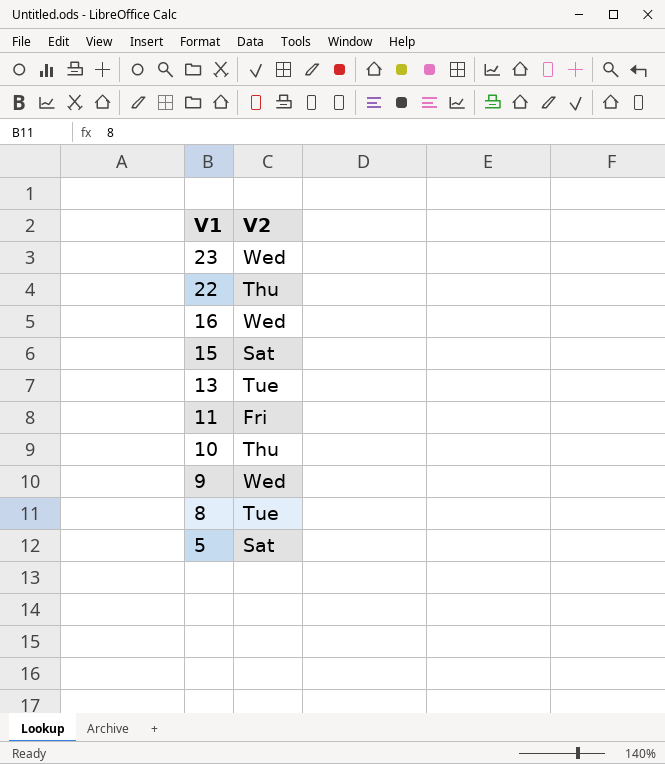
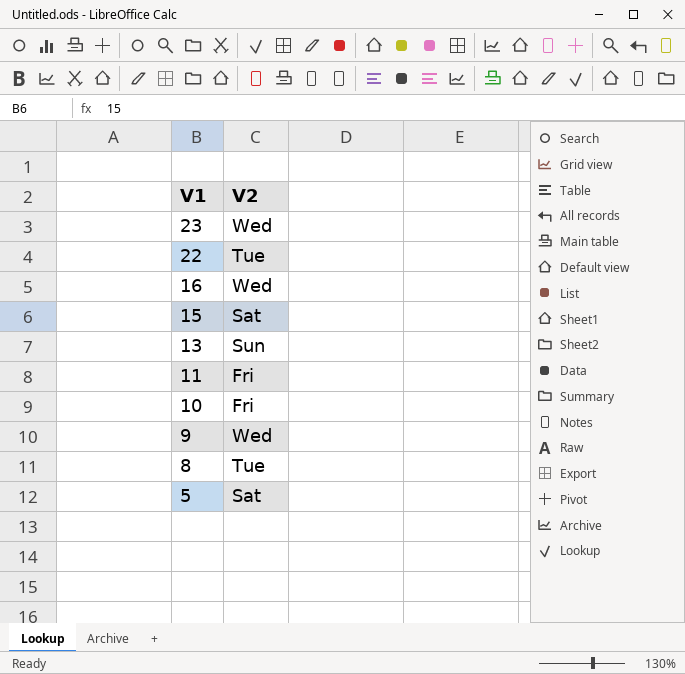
22 | V2: Thu -> Tue
13 | V2: Tue -> Sun
10 | V2: Thu -> Fri

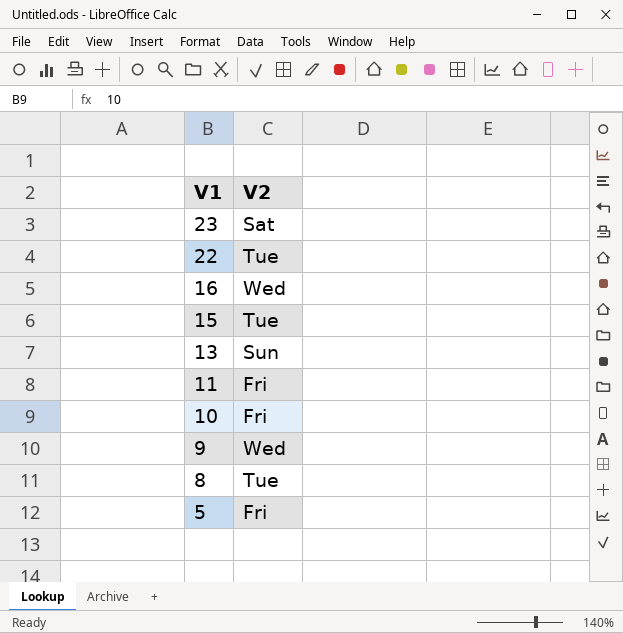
23 | V2: Wed -> Sat
15 | V2: Sat -> Tue
5 | V2: Sat -> Fri

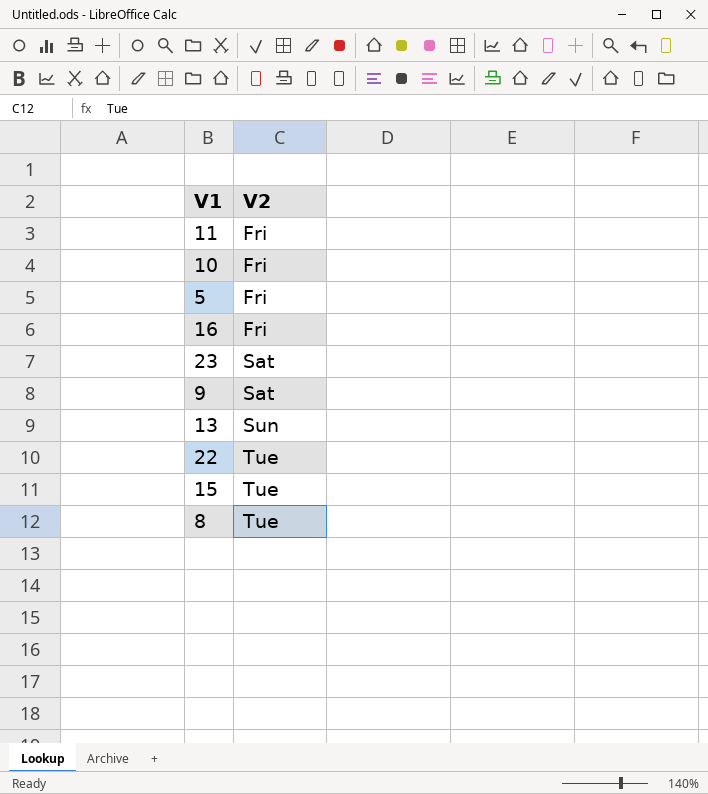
row order: V1 descending -> V2 ascending
16 | V2: Wed -> Fri
9 | V2: Wed -> Sat

